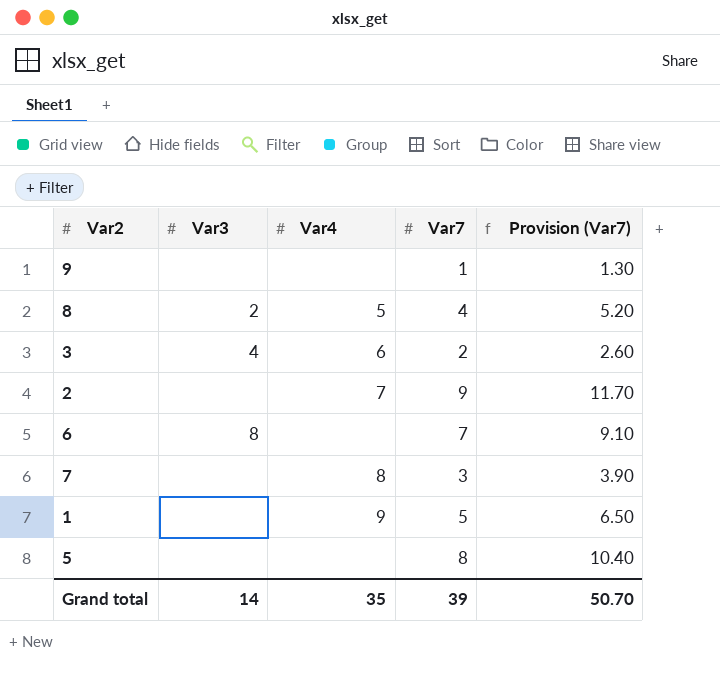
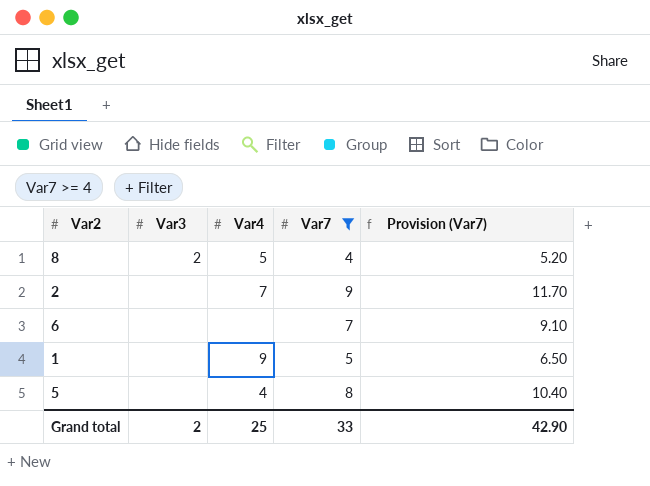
filter: none -> Var7 >= 4
6 | Var3: 8 -> none
5 | Var4: none -> 4
Grand total | Var3: 14 -> 2
Grand total | Var4: 35 -> 25
Grand total | Var7: 39 -> 33
Grand total | Provision (Var7): 50.70 -> 42.90

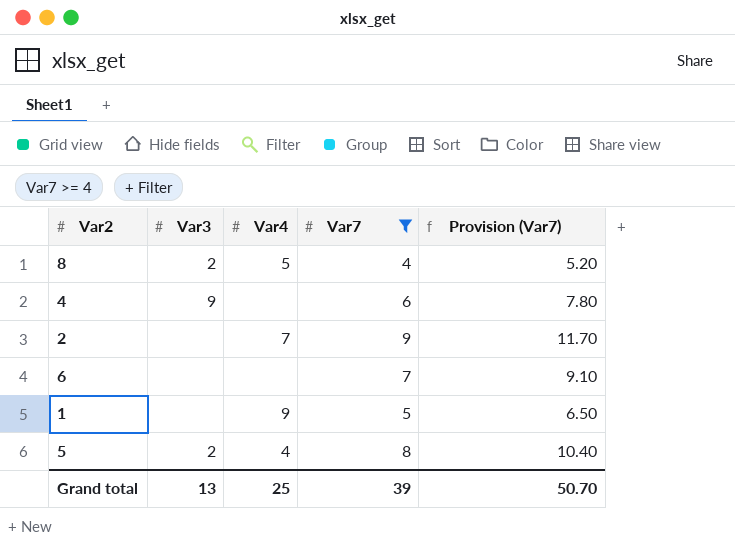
row 4: none -> 9 | none | 6 | 7.80
5 | Var3: none -> 2
Grand total | Var3: 2 -> 13
Grand total | Var7: 33 -> 39
Grand total | Provision (Var7): 42.90 -> 50.70

